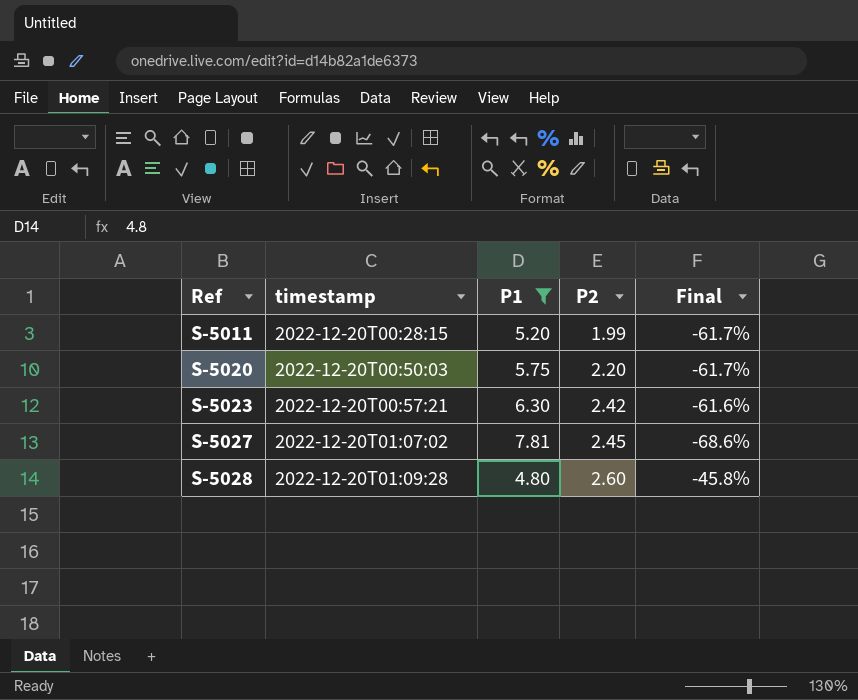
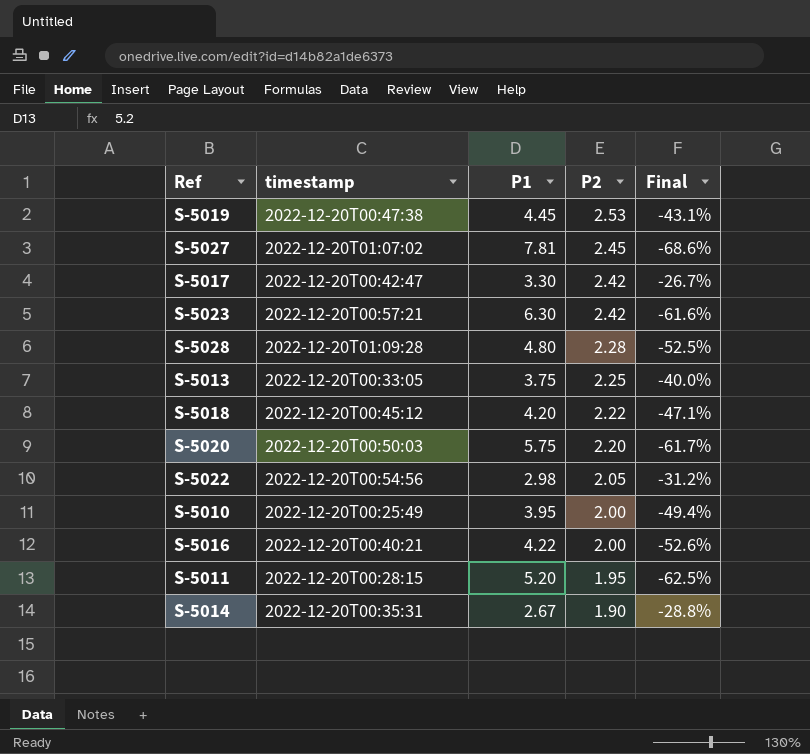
filter: P1 >= 4.80 -> none
row order: Ref ascending -> P2 descending
S-5028 | P2: 2.60 -> 2.28
S-5028 | Final: -45.8% -> -52.5%
S-5011 | P2: 1.99 -> 1.95
S-5011 | Final: -61.7% -> -62.5%

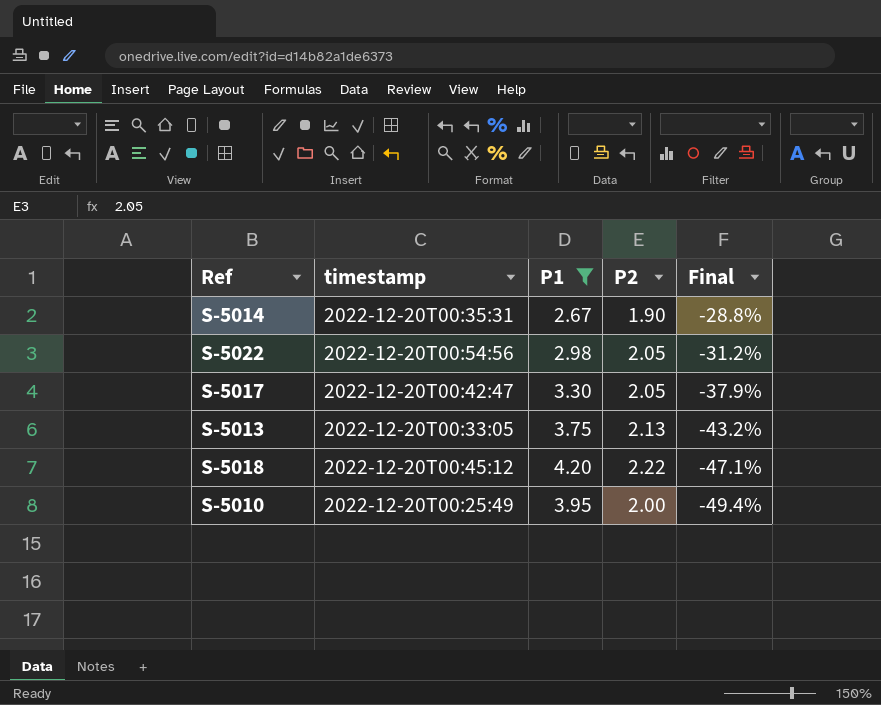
filter: none -> P1 <= 4.20
row order: P2 descending -> Final descending
S-5017 | P2: 2.42 -> 2.05
S-5017 | Final: -26.7% -> -37.9%
S-5013 | P2: 2.25 -> 2.13
S-5013 | Final: -40.0% -> -43.2%

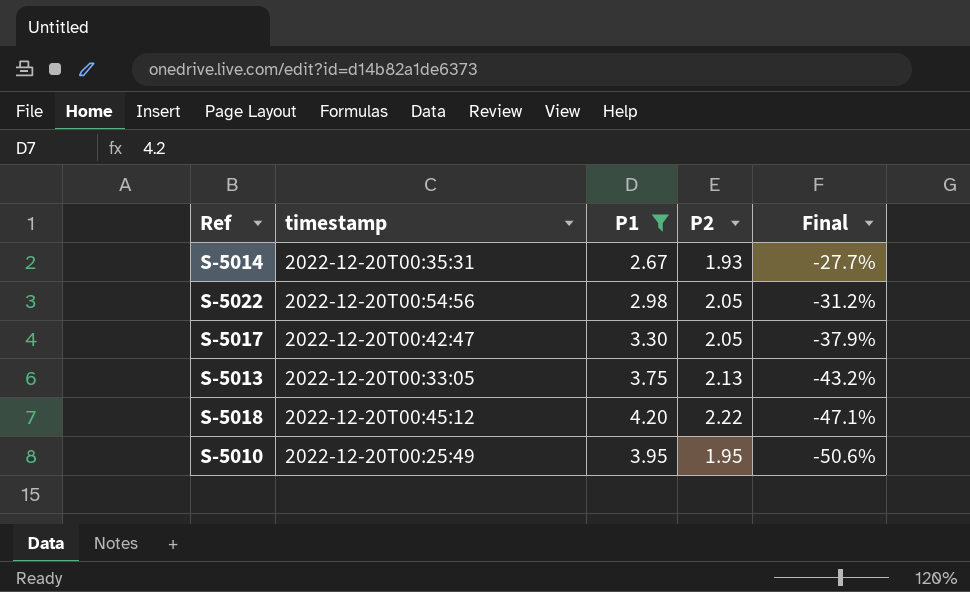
S-5014 | P2: 1.90 -> 1.93
S-5014 | Final: -28.8% -> -27.7%
S-5010 | P2: 2.00 -> 1.95
S-5010 | Final: -49.4% -> -50.6%

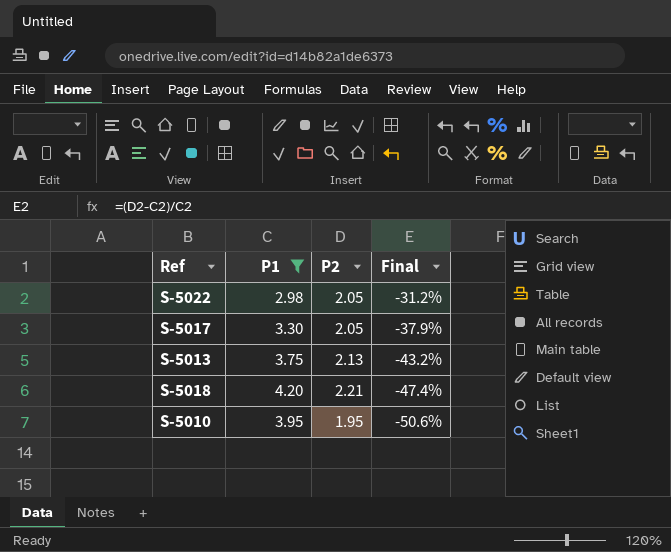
column timestamp | position: 2 -> none
row S-5014: 2022-12-20T00:35:31 | 2.67 | 1.93 | -27.7% -> none
S-5018 | P2: 2.22 -> 2.21
S-5018 | Final: -47.1% -> -47.4%

